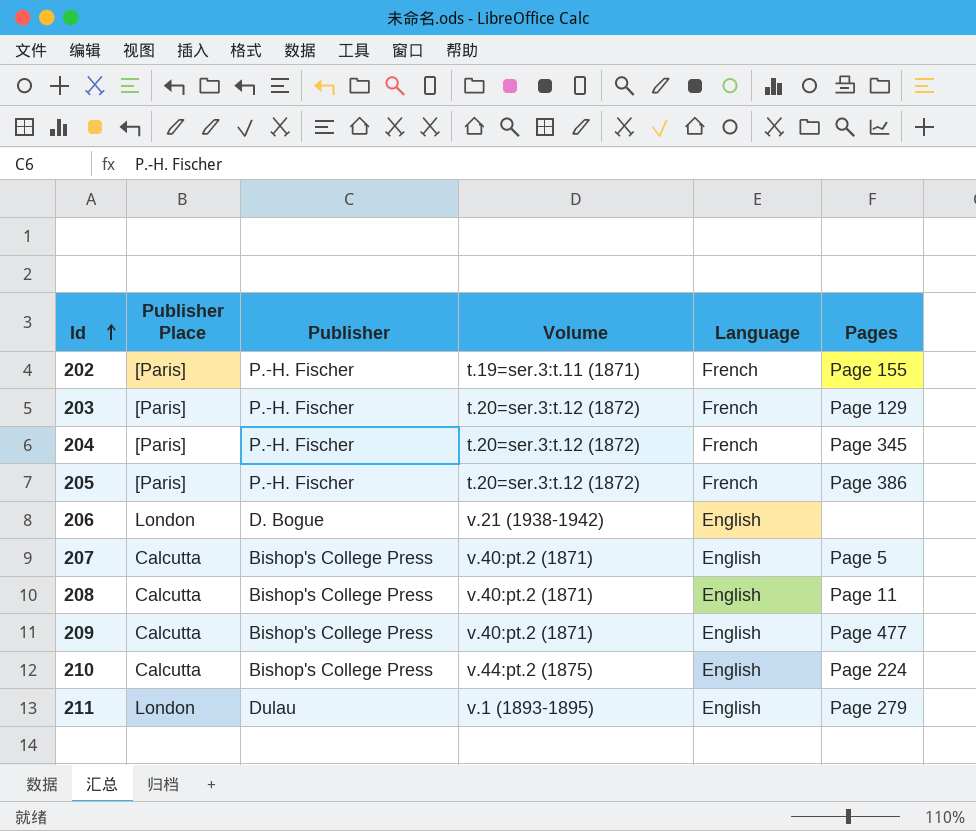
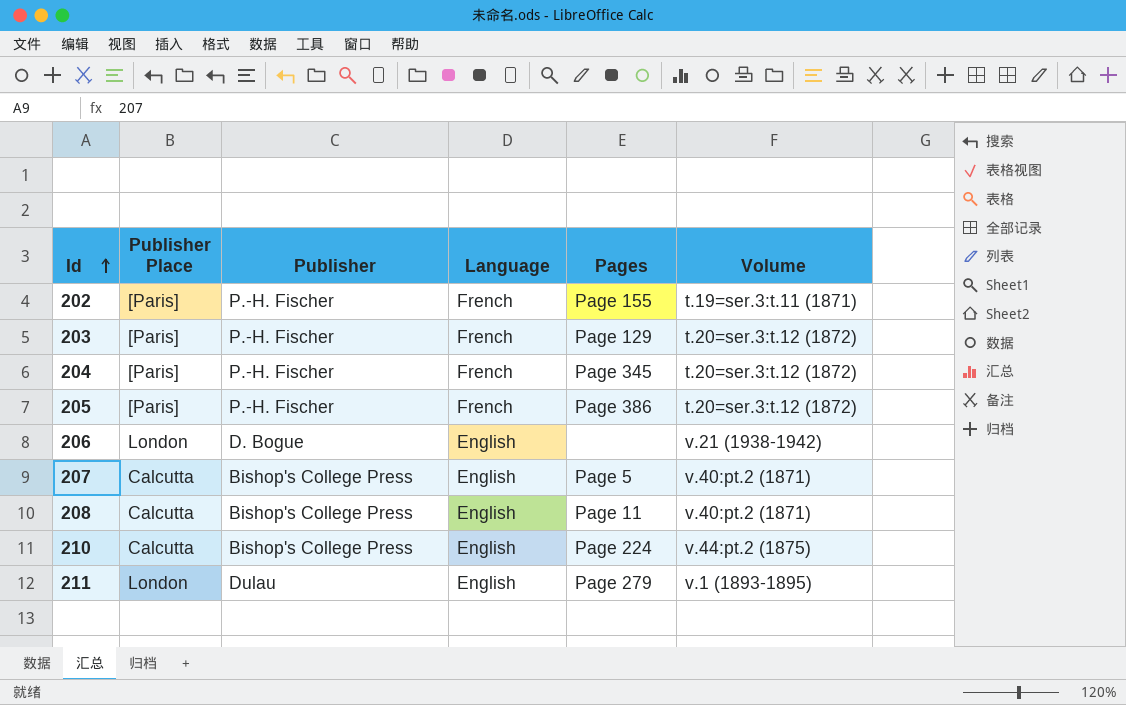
column Volume | position: 4 -> 6
row 209: Calcutta | Bishop's College Press | v.40:pt.2 (1871) | English | Page 477 -> none

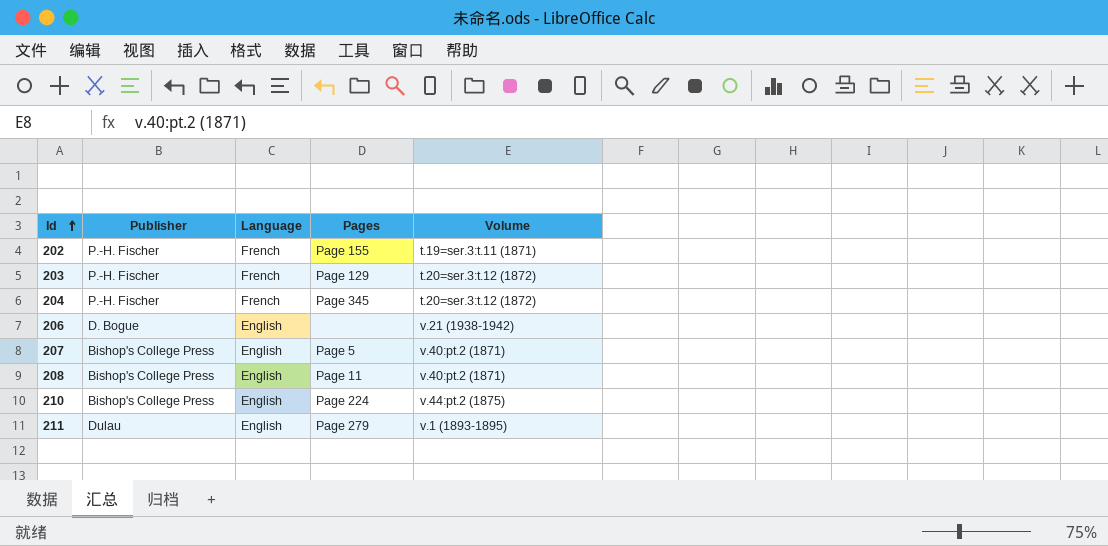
column Publisher Place | position: 2 -> none
row 205: [Paris] | P.-H. Fischer | French | Page 386 | t.20=ser.3:t.12 (1872) -> none

